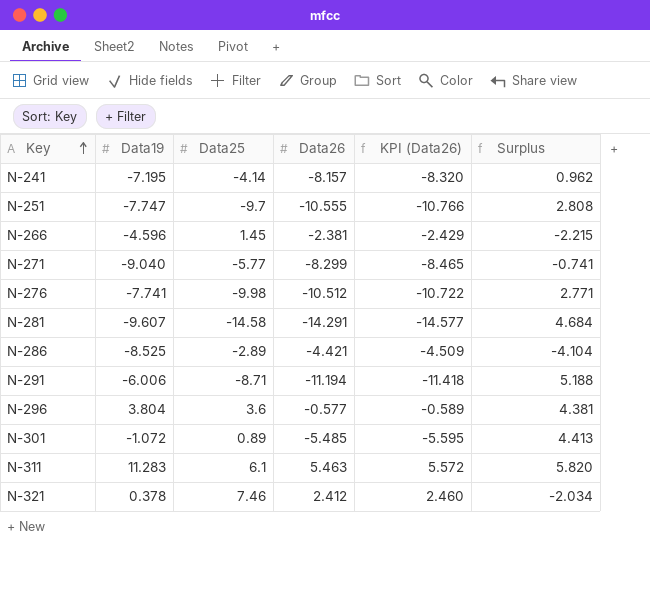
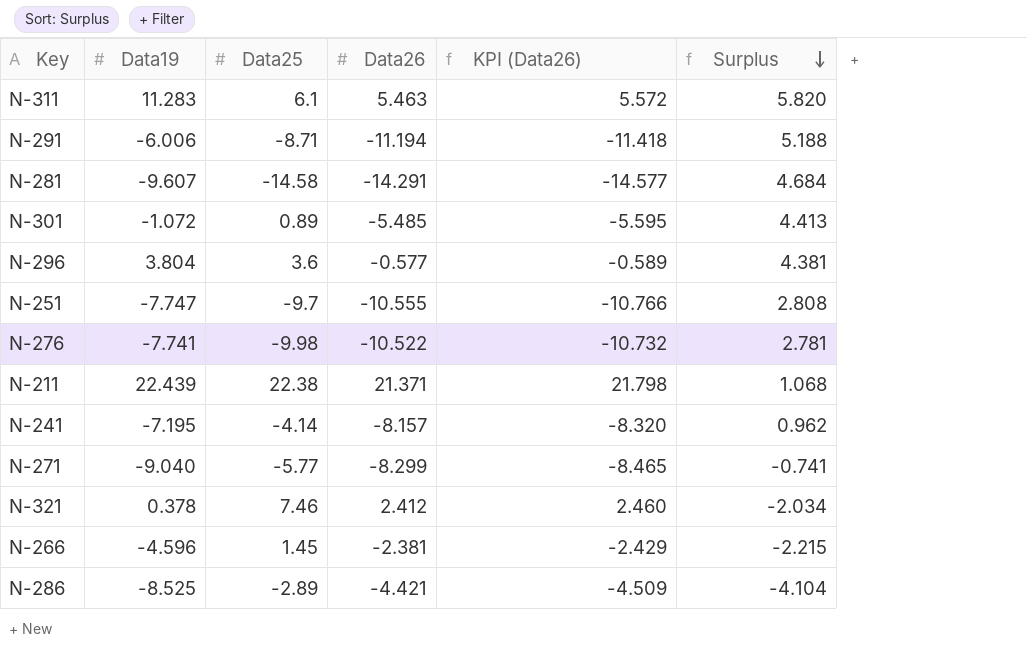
row order: Key ascending -> Surplus descending
N-276 | Data26: -10.512 -> -10.522
N-276 | KPI (Data26): -10.722 -> -10.732
N-276 | Surplus: 2.771 -> 2.781
row N-211: none -> 22.439 | 22.38 | 21.371 | 21.798 | 1.068

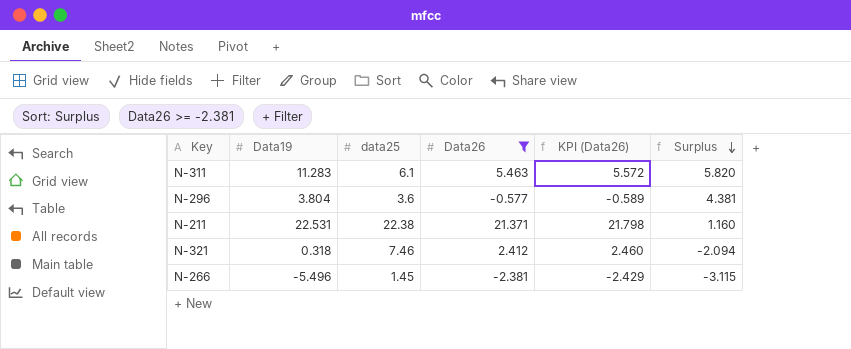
filter: none -> Data26 >= -2.381
column name: Data25 -> data25
N-211 | Data19: 22.439 -> 22.531
N-211 | Surplus: 1.068 -> 1.160
N-321 | Data19: 0.378 -> 0.318
N-321 | Surplus: -2.034 -> -2.094
N-266 | Data19: -4.596 -> -5.496
N-266 | Surplus: -2.215 -> -3.115

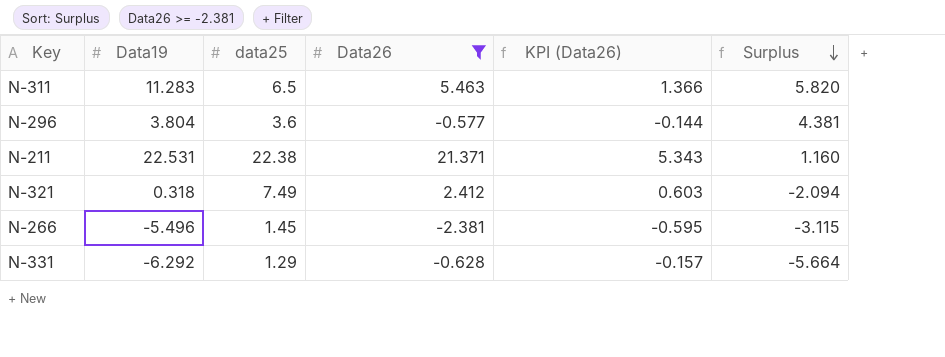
column KPI (Data26) | formula: [Data26] * 1.02 -> [Data26] * 0.25
N-311 | data25: 6.1 -> 6.5
N-321 | data25: 7.46 -> 7.49
row N-331: none -> -6.292 | 1.29 | -0.628 | -0.157 | -5.664

